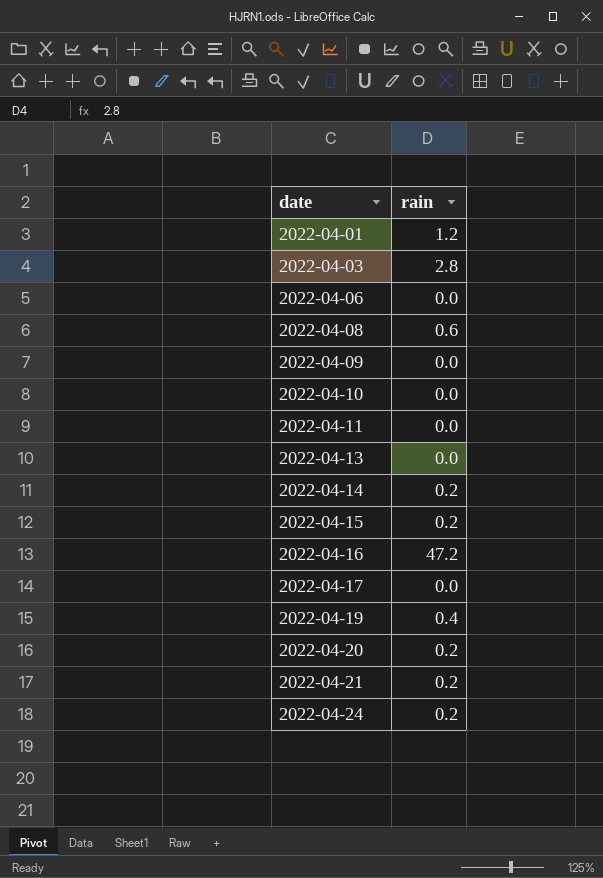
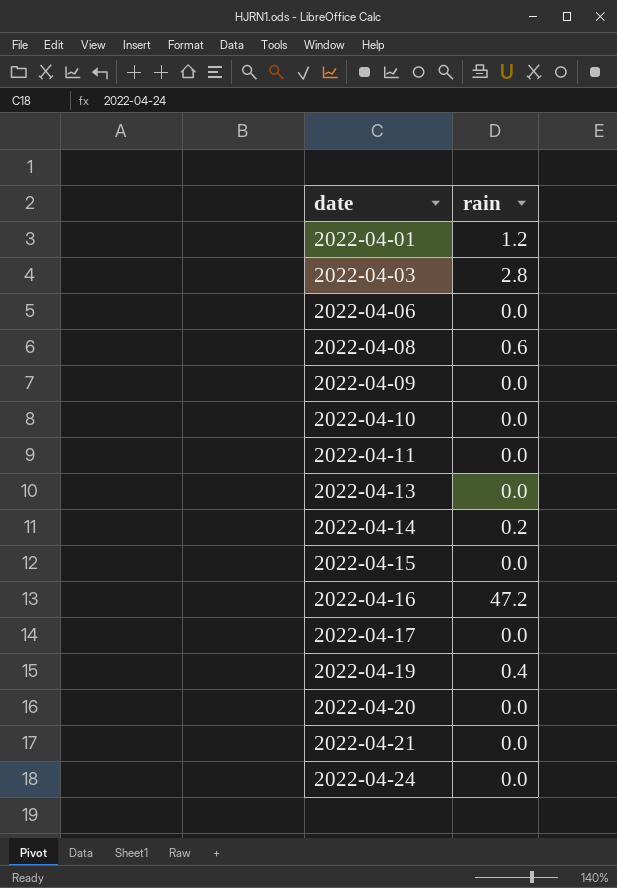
2022-04-15 | rain: 0.2 -> 0.0
2022-04-20 | rain: 0.2 -> 0.0
2022-04-21 | rain: 0.2 -> 0.0
2022-04-24 | rain: 0.2 -> 0.0

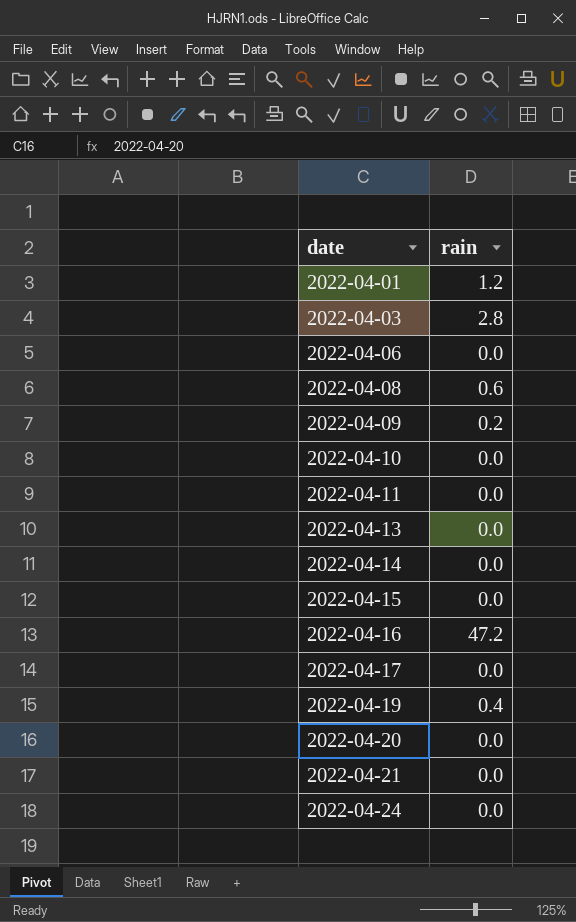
2022-04-09 | rain: 0.0 -> 0.2
2022-04-14 | rain: 0.2 -> 0.0

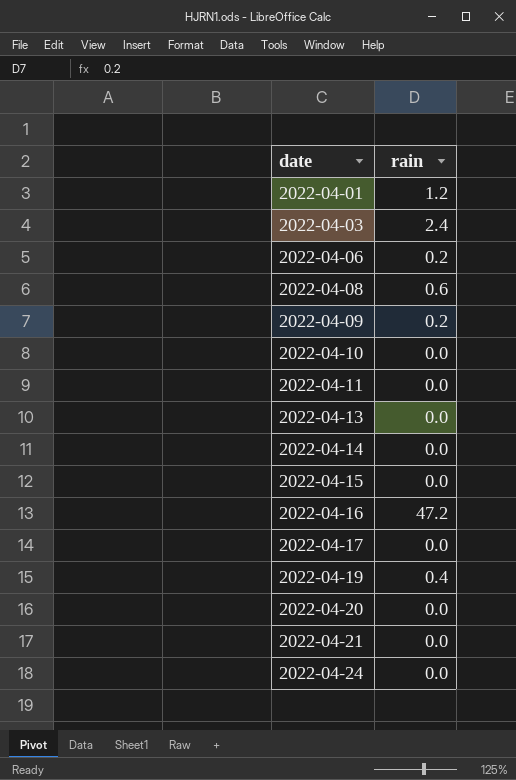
2022-04-03 | rain: 2.8 -> 2.4
2022-04-06 | rain: 0.0 -> 0.2

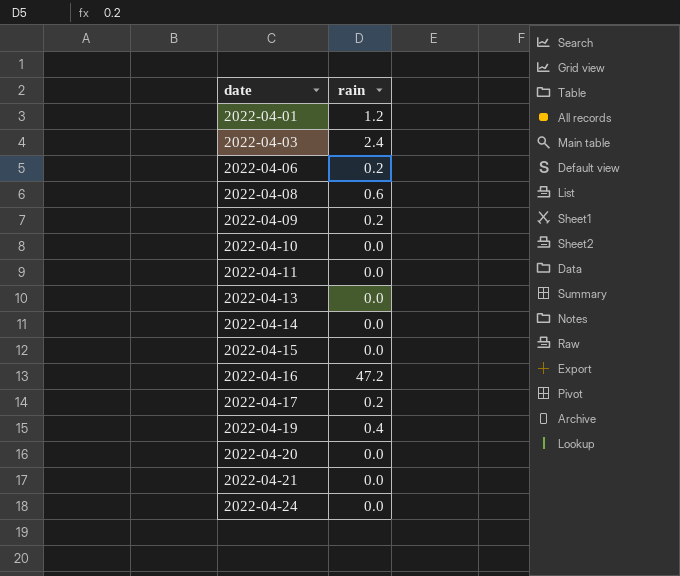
2022-04-17 | rain: 0.0 -> 0.2

